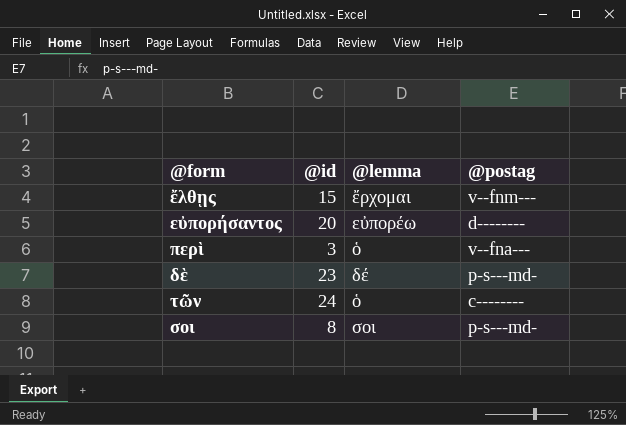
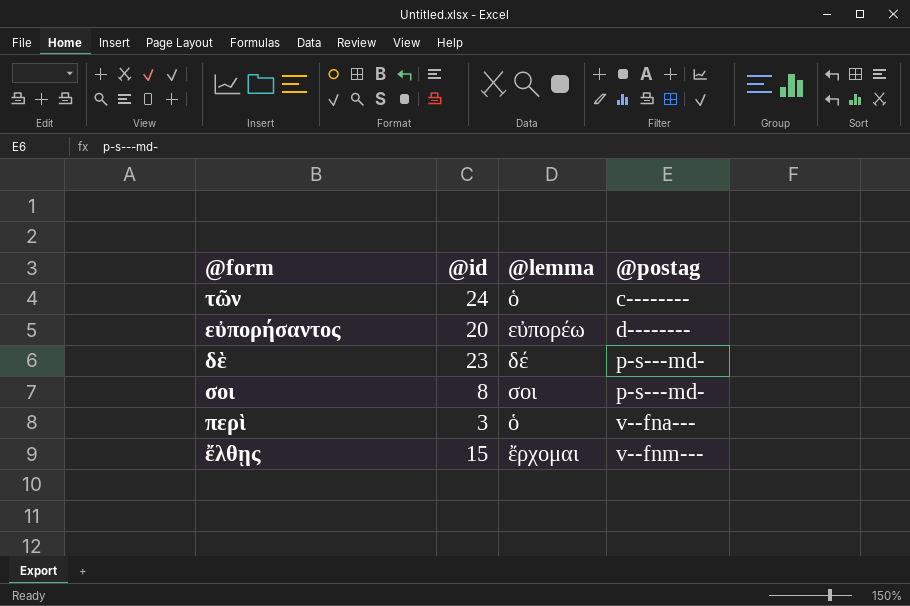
row order: none -> @postag ascending

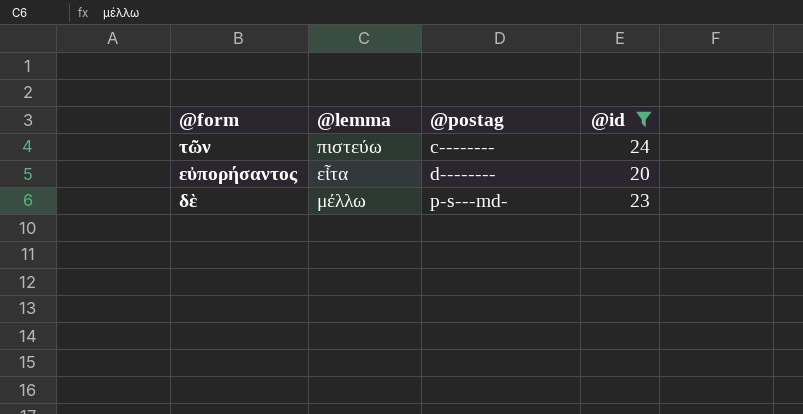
filter: none -> @id >= 20
column @id | position: 2 -> 4
τῶν | @lemma: ὁ -> πιστεύω
εὐπορήσαντος | @lemma: εὐπορέω -> εἶτα
δὲ | @lemma: δέ -> μέλλω

